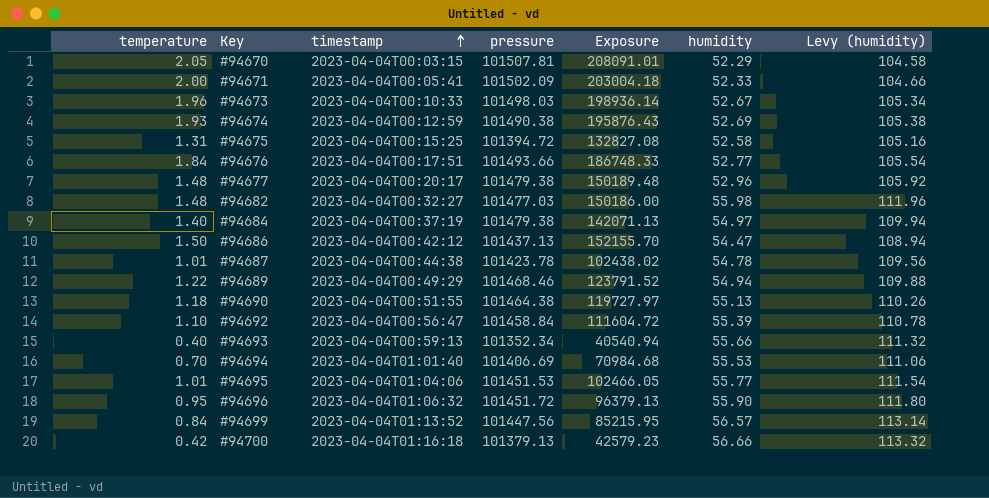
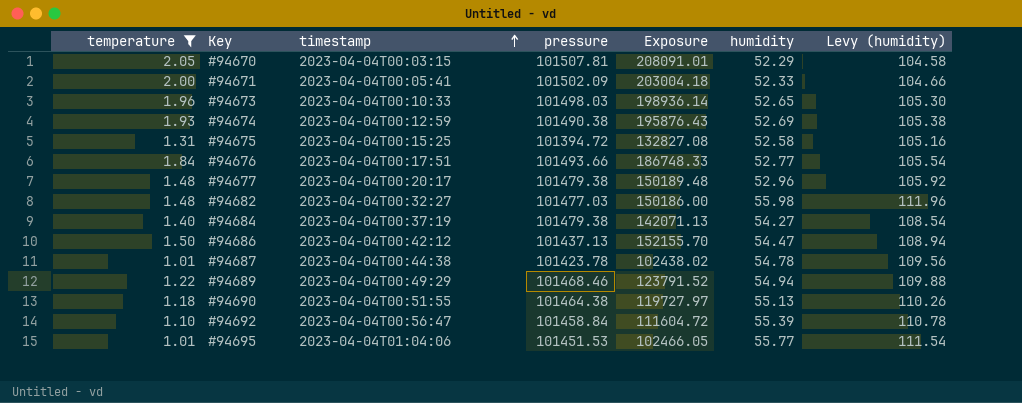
filter: none -> temperature >= 1.01
#94673 | humidity: 52.67 -> 52.65
#94673 | Levy (humidity): 105.34 -> 105.30
#94684 | humidity: 54.97 -> 54.27
#94684 | Levy (humidity): 109.94 -> 108.54

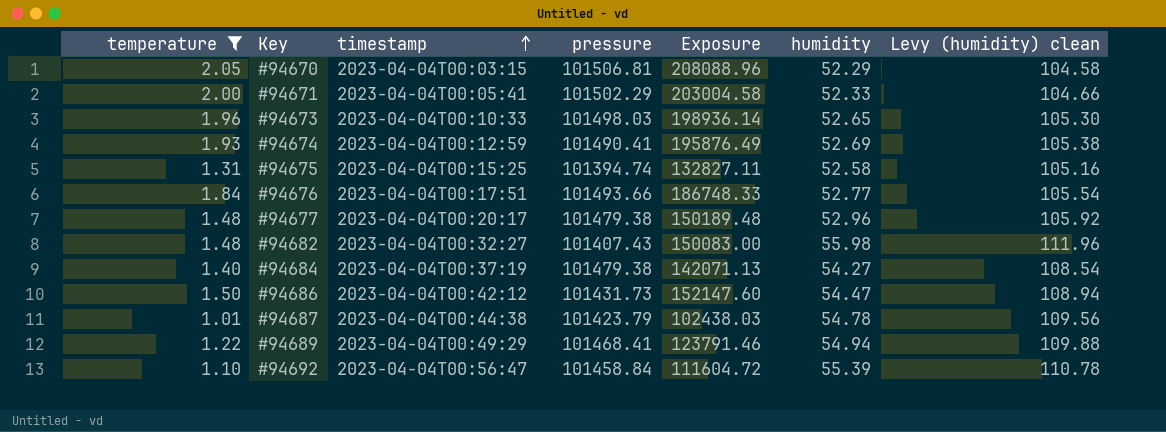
column name: Levy (humidity) -> Levy (humidity) clean
row #94690: 1.18 | 2023-04-04T00:51:55 | 101464.38 | 119727.97 | 55.13 | 110.26 -> none
row #94695: 1.01 | 2023-04-04T01:04:06 | 101451.53 | 102466.05 | 55.77 | 111.54 -> none
#94670 | pressure: 101507.81 -> 101506.81
#94670 | Exposure: 208091.01 -> 208088.96
#94671 | pressure: 101502.09 -> 101502.29
#94671 | Exposure: 203004.18 -> 203004.58
#94674 | pressure: 101490.38 -> 101490.41
#94674 | Exposure: 195876.43 -> 195876.49
#94675 | pressure: 101394.72 -> 101394.74
#94675 | Exposure: 132827.08 -> 132827.11
#94682 | pressure: 101477.03 -> 101407.43
#94682 | Exposure: 150186.00 -> 150083.00
#94686 | pressure: 101437.13 -> 101431.73
#94686 | Exposure: 152155.70 -> 152147.60
#94687 | pressure: 101423.78 -> 101423.79
#94687 | Exposure: 102438.02 -> 102438.03
#94689 | pressure: 101468.46 -> 101468.41
#94689 | Exposure: 123791.52 -> 123791.46

